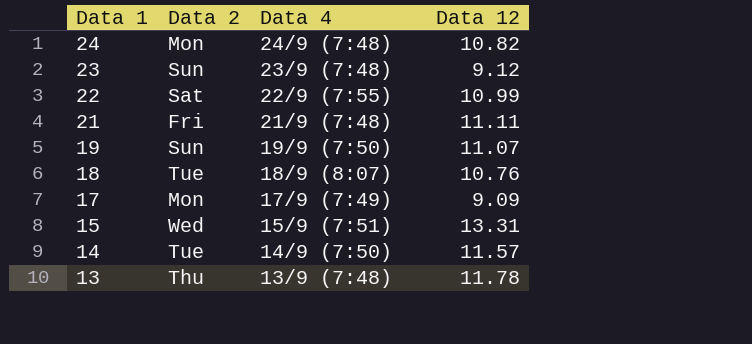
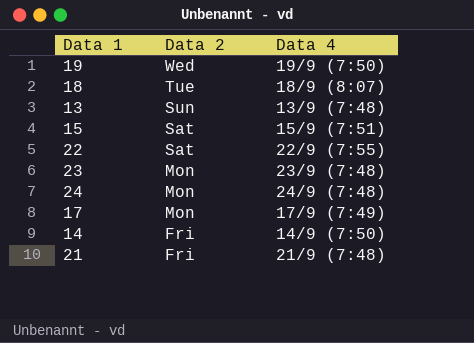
row order: Data 1 descending -> Data 2 descending
column Data 12 | position: 4 -> none
19 | Data 2: Sun -> Wed
13 | Data 2: Thu -> Sun
15 | Data 2: Wed -> Sat
23 | Data 2: Sun -> Mon
14 | Data 2: Tue -> Fri

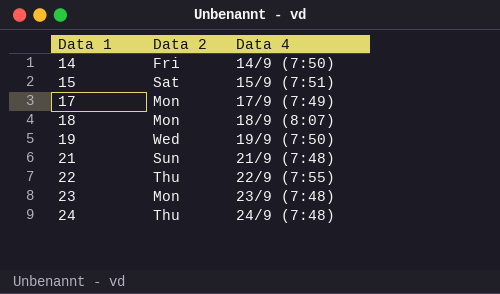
row order: Data 2 descending -> Data 1 ascending
row 13: Sun | 13/9 (7:48) -> none
18 | Data 2: Tue -> Mon
21 | Data 2: Fri -> Sun
22 | Data 2: Sat -> Thu
24 | Data 2: Mon -> Thu

